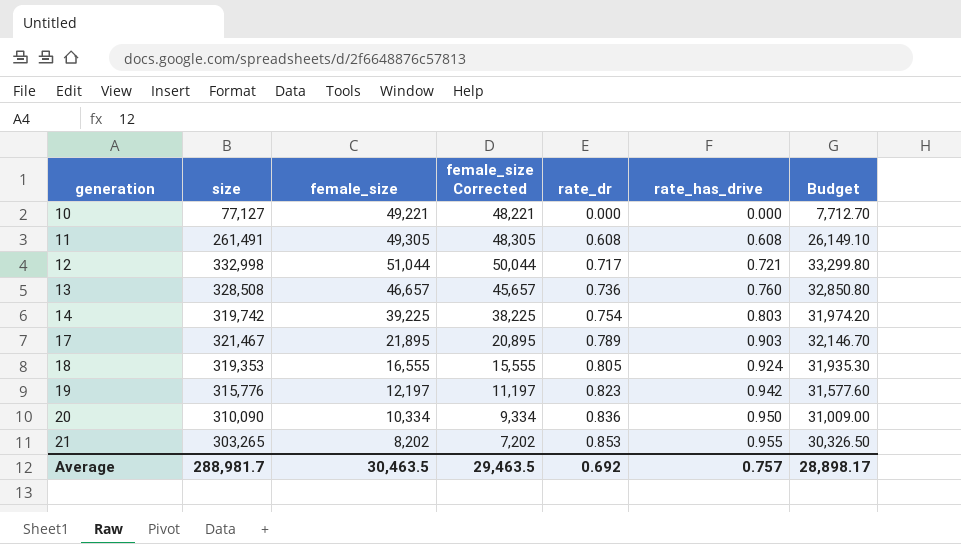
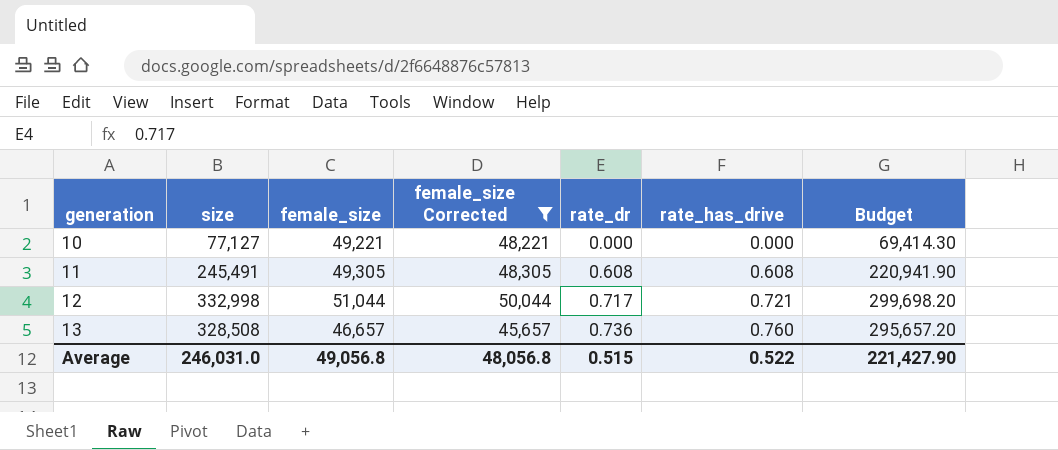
filter: none -> female_size Corrected >= 45,657
column Budget | formula: [size] * 0.1 -> [size] * 0.9
11 | size: 261,491 -> 245,491
Average | size: 288,981.7 -> 246,031.0
Average | female_size: 30,463.5 -> 49,056.8
Average | female_size Corrected: 29,463.5 -> 48,056.8
Average | rate_dr: 0.692 -> 0.515
Average | rate_has_drive: 0.757 -> 0.522
Average | Budget: 28,898.17 -> 221,427.90

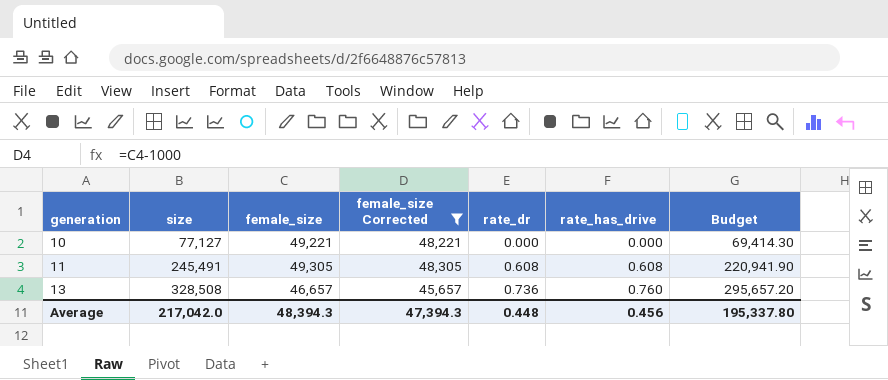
row 12: 332,998 | 51,044 | 50,044 | 0.717 | 0.721 | 299,698.20 -> none
Average | size: 246,031.0 -> 217,042.0
Average | female_size: 49,056.8 -> 48,394.3
Average | female_size Corrected: 48,056.8 -> 47,394.3
Average | rate_dr: 0.515 -> 0.448
Average | rate_has_drive: 0.522 -> 0.456
Average | Budget: 221,427.90 -> 195,337.80

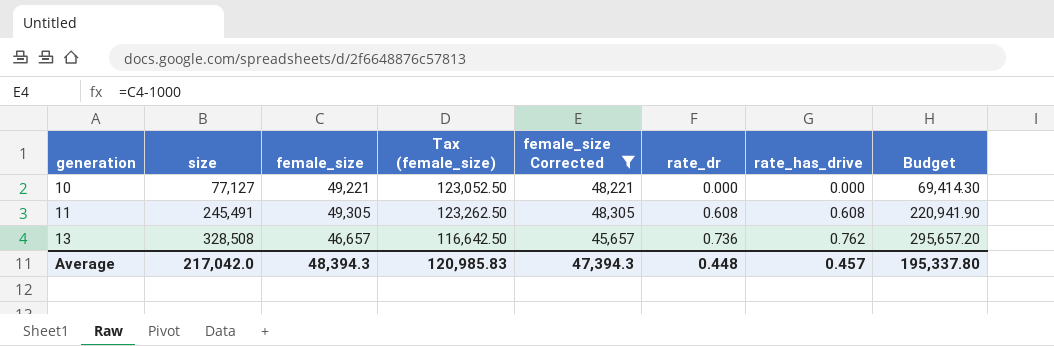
column Tax (female_size) | formula: none -> [female_size] * 2.5
13 | rate_has_drive: 0.760 -> 0.762
Average | rate_has_drive: 0.456 -> 0.457

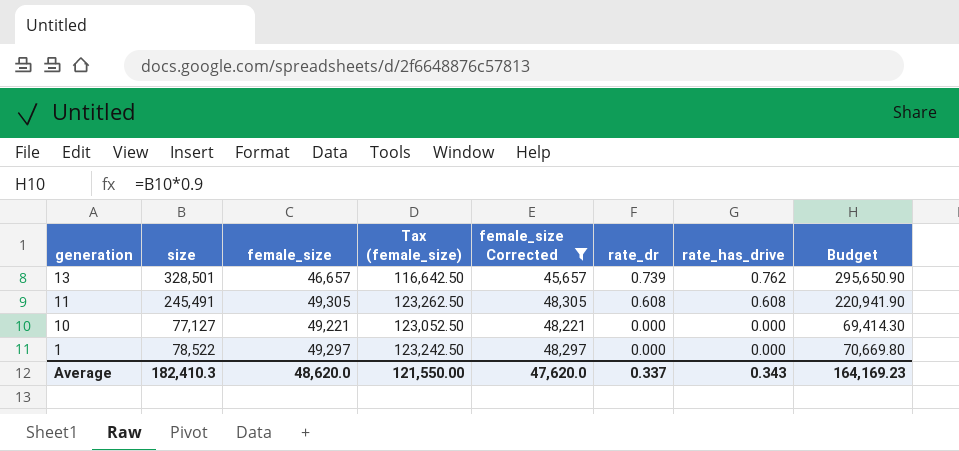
row order: generation ascending -> generation descending
13 | size: 328,508 -> 328,501
13 | rate_dr: 0.736 -> 0.739
13 | Budget: 295,657.20 -> 295,650.90
row 1: none -> 78,522 | 49,297 | 123,242.50 | 48,297 | 0.000 | 0.000 | 70,669.80
Average | size: 217,042.0 -> 182,410.3
Average | female_size: 48,394.3 -> 48,620.0
Average | Tax (female_size): 120,985.83 -> 121,550.00
Average | female_size Corrected: 47,394.3 -> 47,620.0
Average | rate_dr: 0.448 -> 0.337
Average | rate_has_drive: 0.457 -> 0.343
Average | Budget: 195,337.80 -> 164,169.23

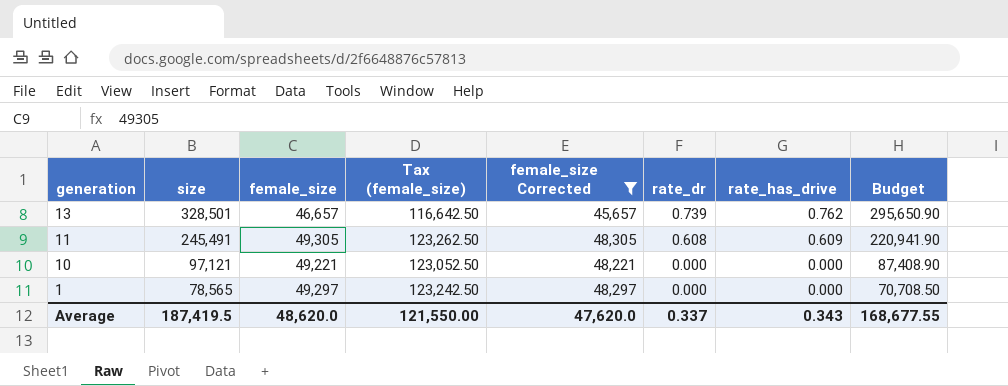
11 | rate_has_drive: 0.608 -> 0.609
10 | size: 77,127 -> 97,121
10 | Budget: 69,414.30 -> 87,408.90
1 | size: 78,522 -> 78,565
1 | Budget: 70,669.80 -> 70,708.50
Average | size: 182,410.3 -> 187,419.5
Average | Budget: 164,169.23 -> 168,677.55

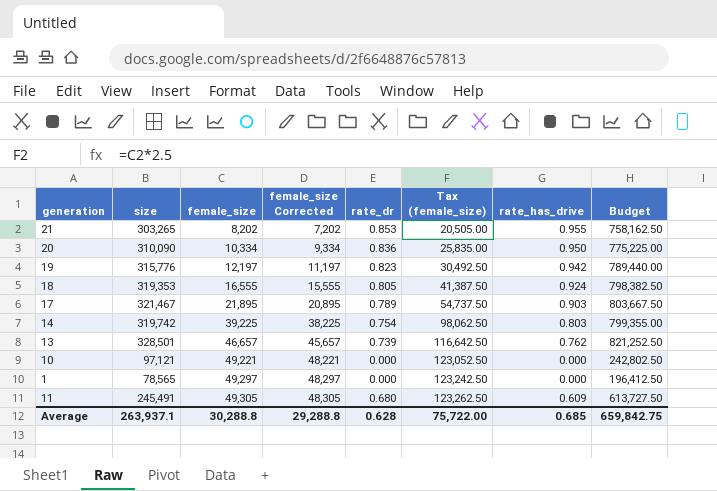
filter: female_size Corrected >= 45,657 -> none
row order: generation descending -> female_size ascending
column Tax (female_size) | position: 4 -> 6
column Budget | formula: [size] * 0.9 -> [size] * 2.5
11 | rate_dr: 0.608 -> 0.680
Average | size: 187,419.5 -> 263,937.1
Average | female_size: 48,620.0 -> 30,288.8
Average | female_size Corrected: 47,620.0 -> 29,288.8
Average | rate_dr: 0.337 -> 0.628
Average | Tax (female_size): 121,550.00 -> 75,722.00
Average | rate_has_drive: 0.343 -> 0.685
Average | Budget: 168,677.55 -> 659,842.75

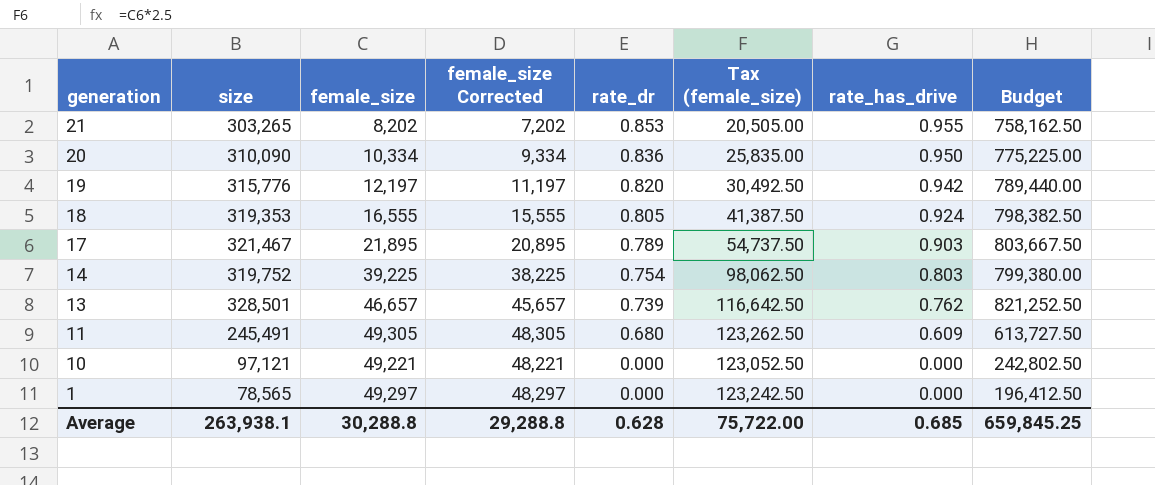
row order: female_size ascending -> generation descending
19 | rate_dr: 0.823 -> 0.820
14 | size: 319,742 -> 319,752
14 | Budget: 799,355.00 -> 799,380.00
Average | size: 263,937.1 -> 263,938.1
Average | Budget: 659,842.75 -> 659,845.25

